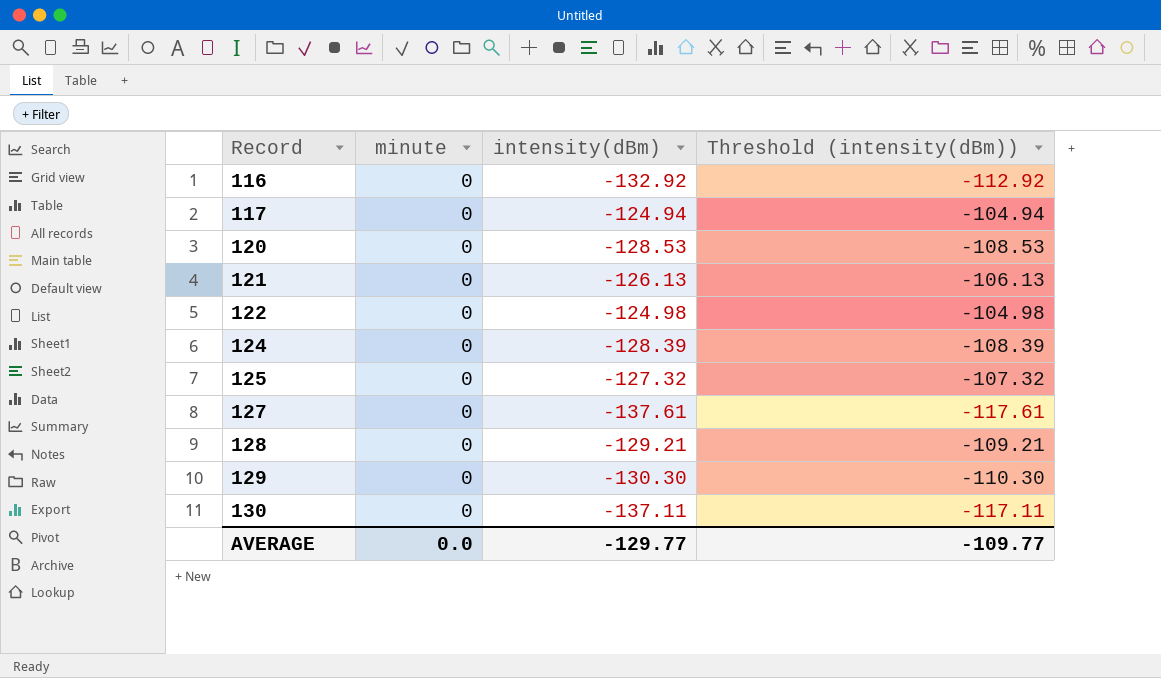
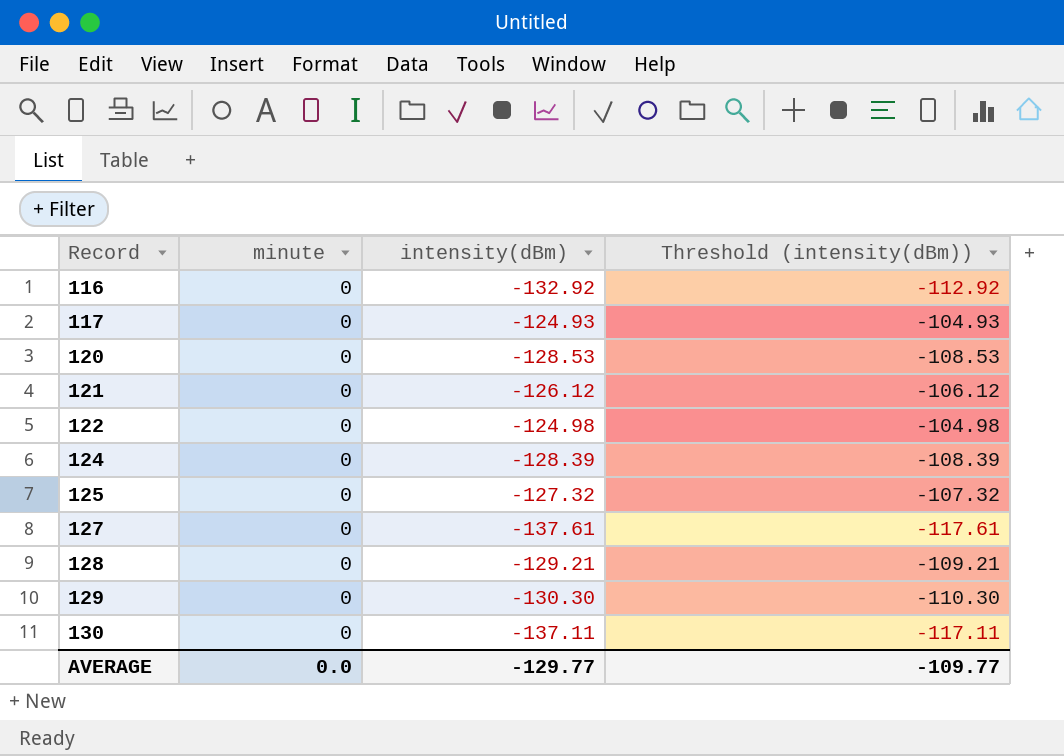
117 | intensity(dBm): -124.94 -> -124.93
117 | Threshold (intensity(dBm)): -104.94 -> -104.93
121 | intensity(dBm): -126.13 -> -126.12
121 | Threshold (intensity(dBm)): -106.13 -> -106.12

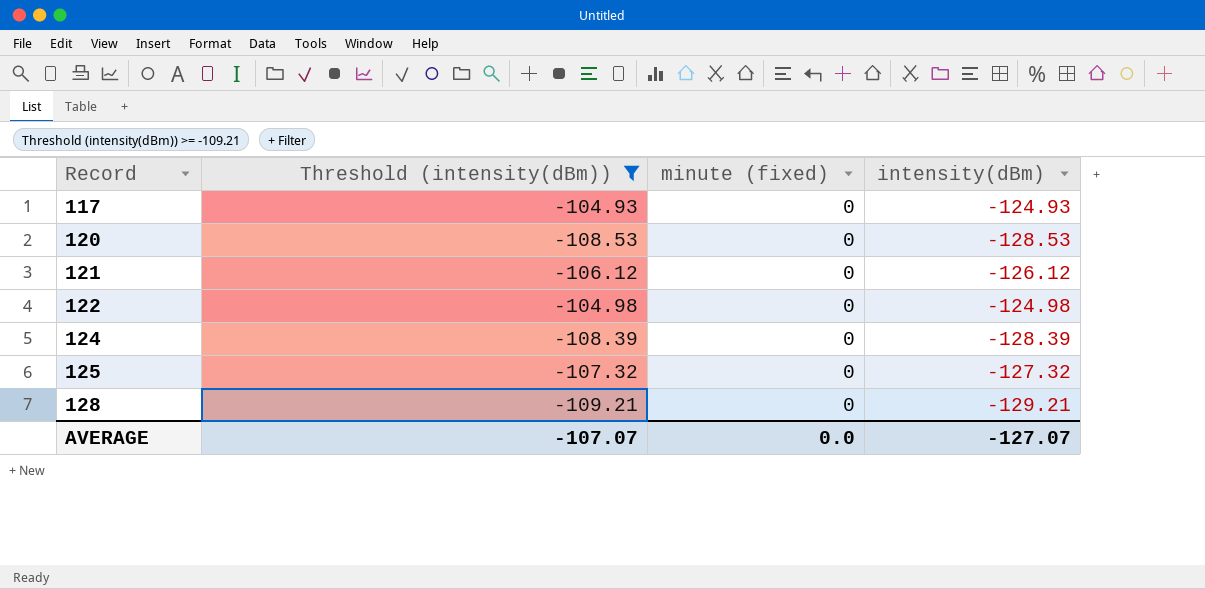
filter: none -> Threshold (intensity(dBm)) >= -109.21
column Threshold (intensity(dBm)) | position: 4 -> 2
column name: minute -> minute (fixed)
AVERAGE | Threshold (intensity(dBm)): -109.77 -> -107.07
AVERAGE | intensity(dBm): -129.77 -> -127.07

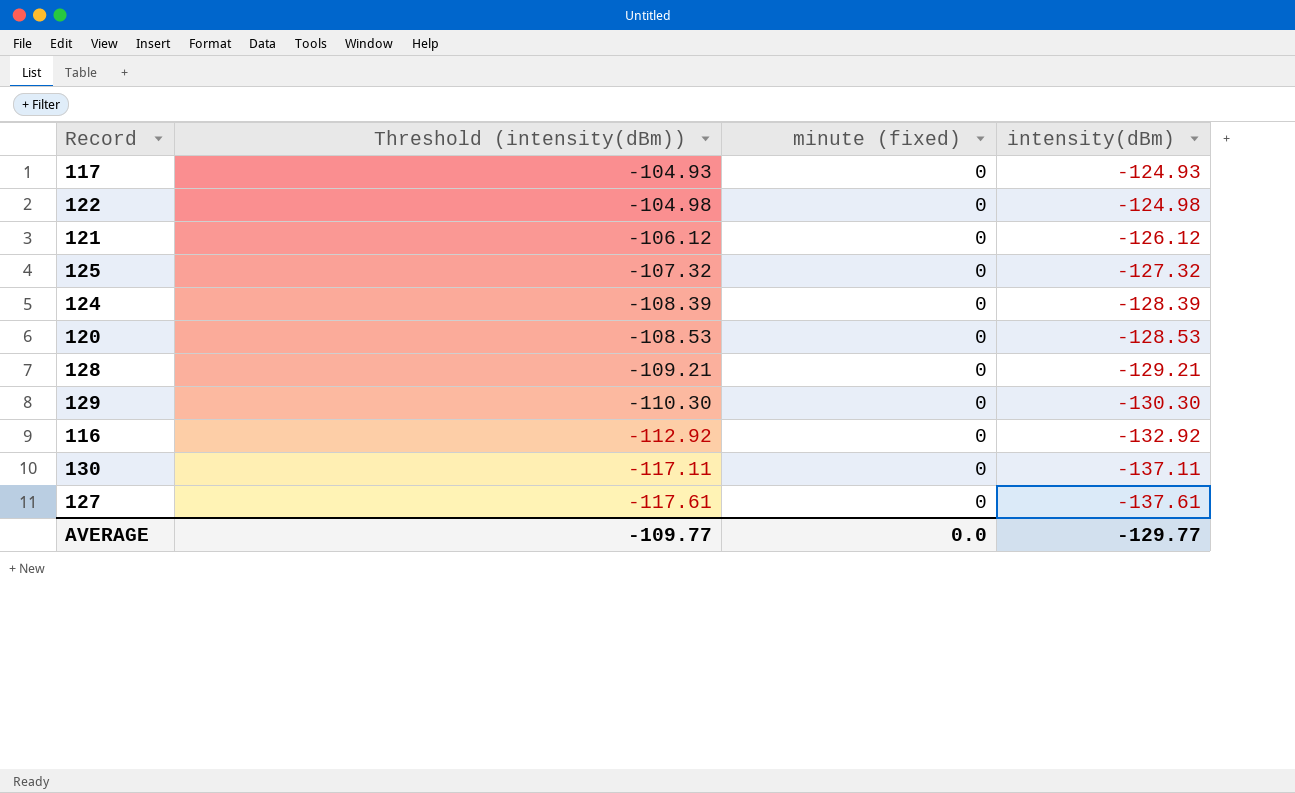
filter: Threshold (intensity(dBm)) >= -109.21 -> none
row order: Record ascending -> Threshold (intensity(dBm)) descending
AVERAGE | Threshold (intensity(dBm)): -107.07 -> -109.77
AVERAGE | intensity(dBm): -127.07 -> -129.77

